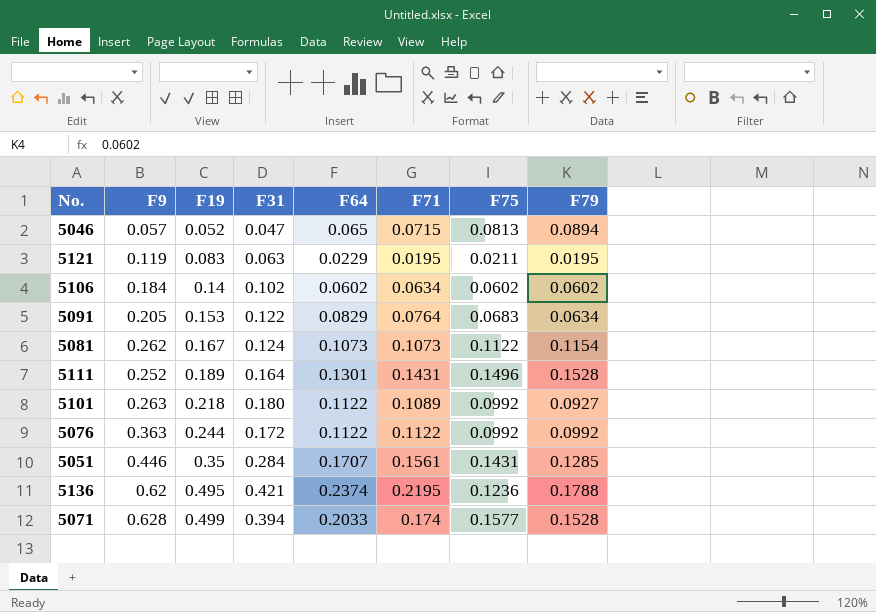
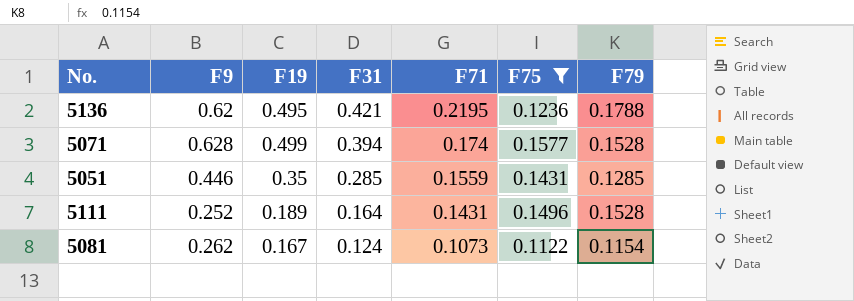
filter: none -> F75 >= 0.1122
row order: F19 ascending -> F31 descending
column F64 | position: 5 -> none
5051 | F31: 0.284 -> 0.285
5051 | F71: 0.1561 -> 0.1559

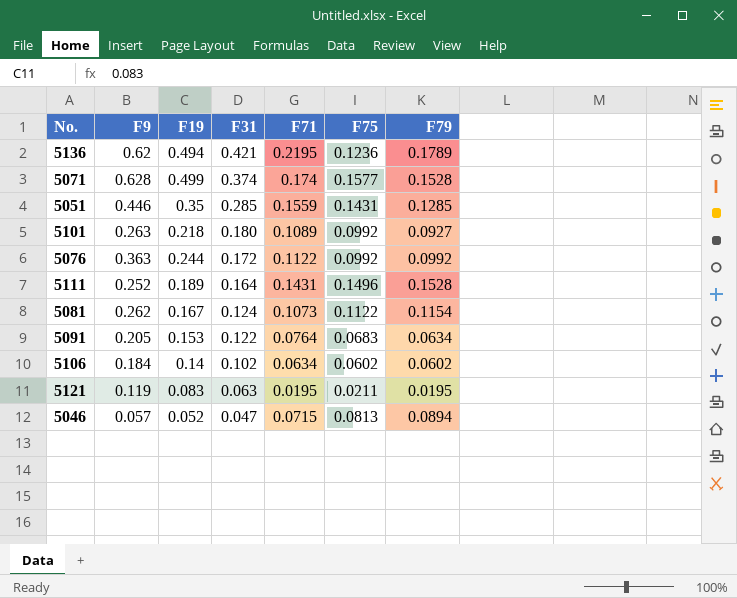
filter: F75 >= 0.1122 -> none
5136 | F19: 0.495 -> 0.494
5136 | F79: 0.1788 -> 0.1789
5071 | F31: 0.394 -> 0.374

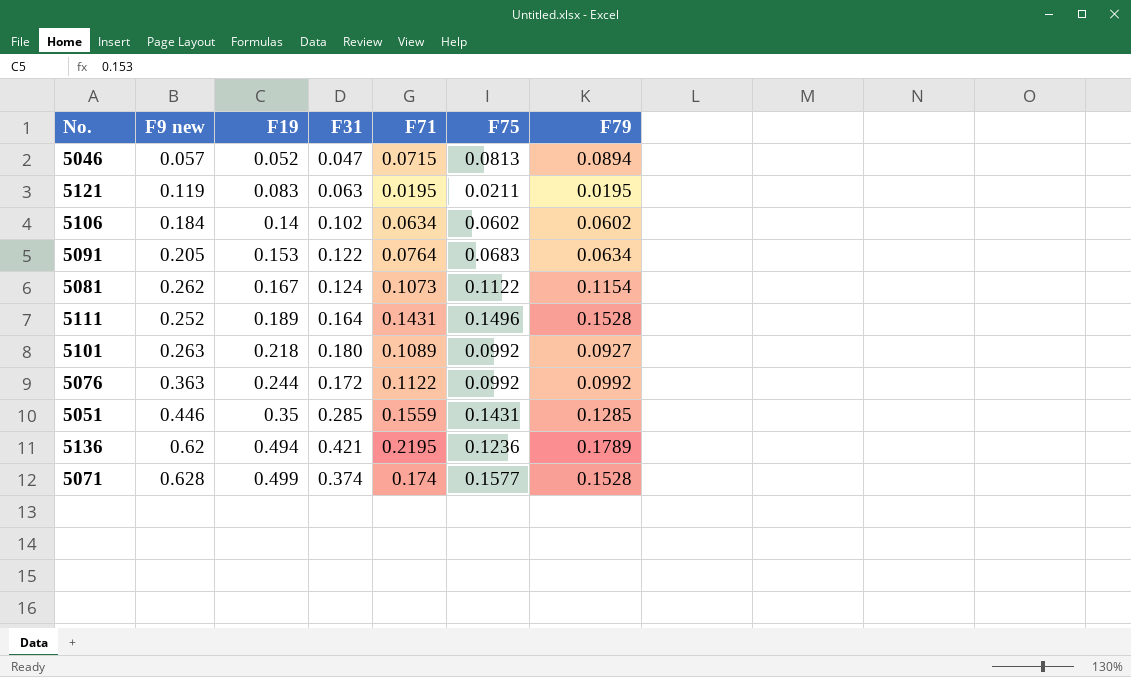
row order: F31 descending -> F19 ascending
column name: F9 -> F9 new

